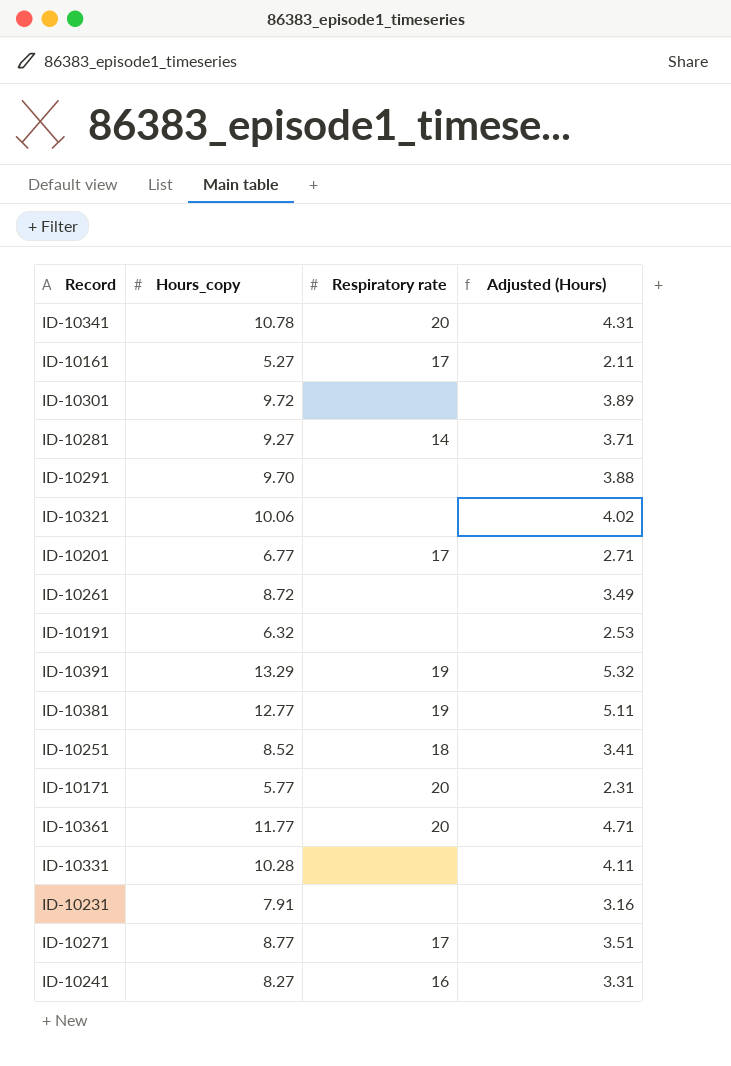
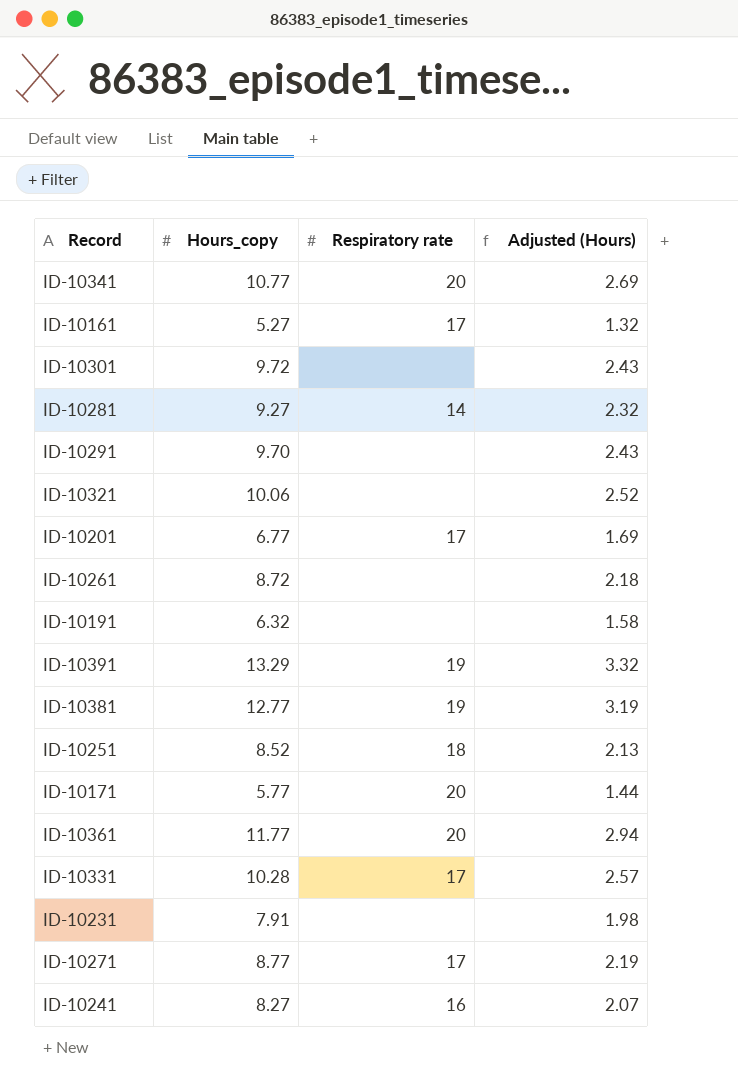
column Adjusted (Hours) | formula: [Hours_copy] * 0.4 -> [Hours_copy] * 0.25
ID-10341 | Hours_copy: 10.78 -> 10.77
ID-10331 | Respiratory rate: none -> 17

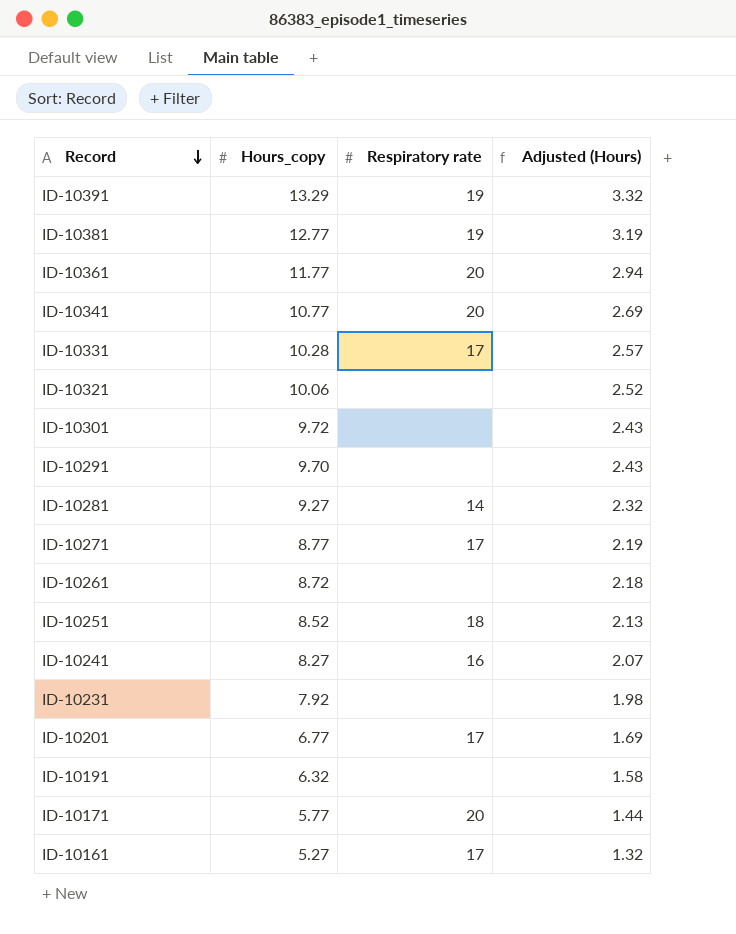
row order: none -> Record descending
ID-10231 | Hours_copy: 7.91 -> 7.92

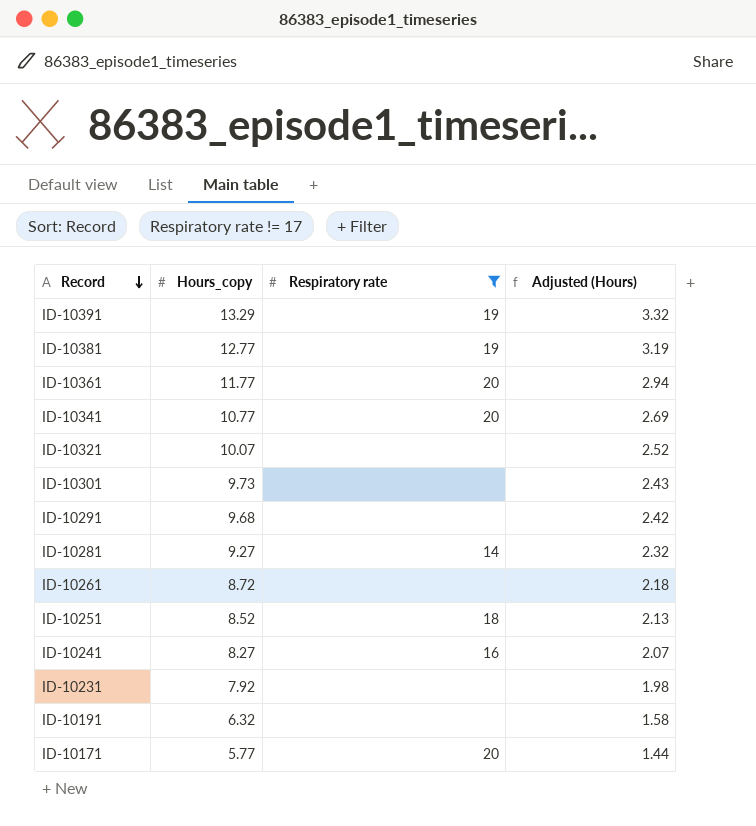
filter: none -> Respiratory rate != 17
ID-10321 | Hours_copy: 10.06 -> 10.07
ID-10301 | Hours_copy: 9.72 -> 9.73
ID-10291 | Hours_copy: 9.70 -> 9.68
ID-10291 | Adjusted (Hours): 2.43 -> 2.42

